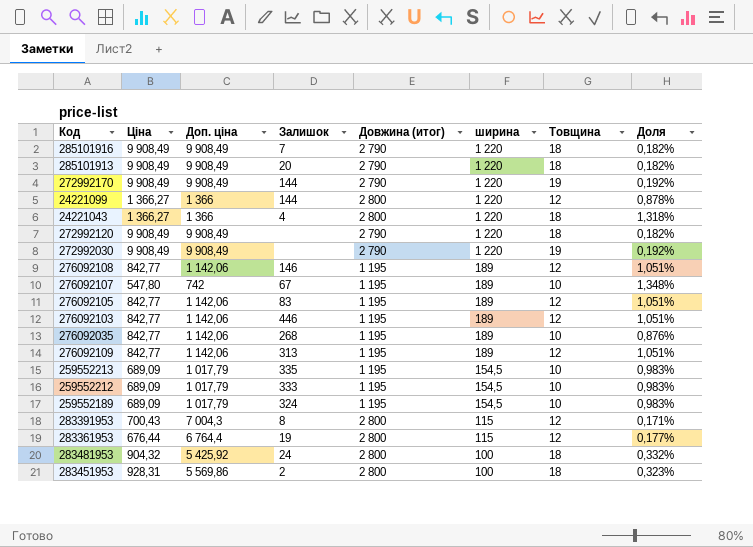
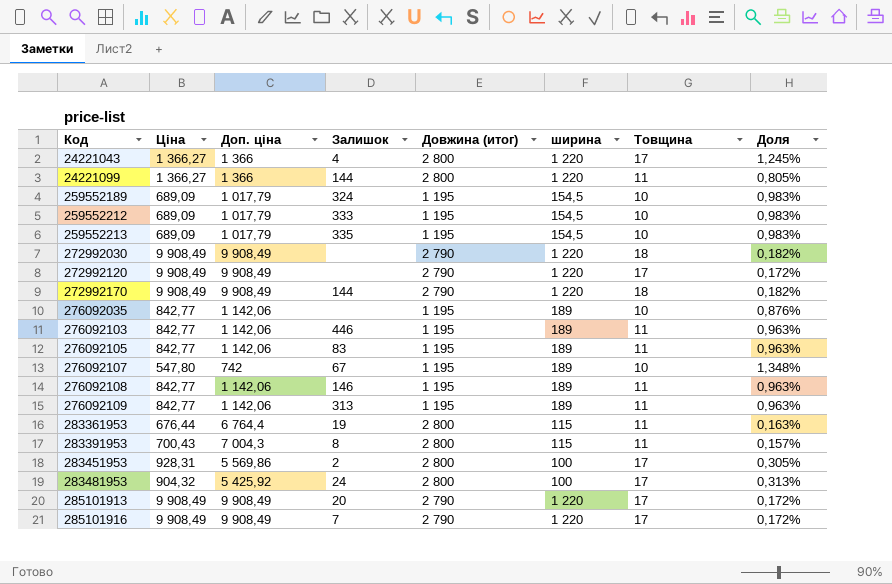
row order: ширина descending -> Код ascending
24221043 | Товщина: 18 -> 17
24221043 | Доля: 1,318% -> 1,245%
24221099 | Товщина: 12 -> 11
24221099 | Доля: 0,878% -> 0,805%
272992030 | Товщина: 19 -> 18
272992030 | Доля: 0,192% -> 0,182%
272992120 | Товщина: 18 -> 17
272992120 | Доля: 0,182% -> 0,172%
272992170 | Товщина: 19 -> 18
272992170 | Доля: 0,192% -> 0,182%
276092035 | Залишок: 268 -> none
276092103 | Товщина: 12 -> 11
276092103 | Доля: 1,051% -> 0,963%
276092105 | Товщина: 12 -> 11
276092105 | Доля: 1,051% -> 0,963%
276092108 | Товщина: 12 -> 11
276092108 | Доля: 1,051% -> 0,963%
276092109 | Товщина: 12 -> 11
276092109 | Доля: 1,051% -> 0,963%
283361953 | Товщина: 12 -> 11
283361953 | Доля: 0,177% -> 0,163%
283391953 | Товщина: 12 -> 11
283391953 | Доля: 0,171% -> 0,157%
283451953 | Товщина: 18 -> 17
283451953 | Доля: 0,323% -> 0,305%
283481953 | Товщина: 18 -> 17
283481953 | Доля: 0,332% -> 0,313%
285101913 | Товщина: 18 -> 17
285101913 | Доля: 0,182% -> 0,172%
285101916 | Товщина: 18 -> 17
285101916 | Доля: 0,182% -> 0,172%

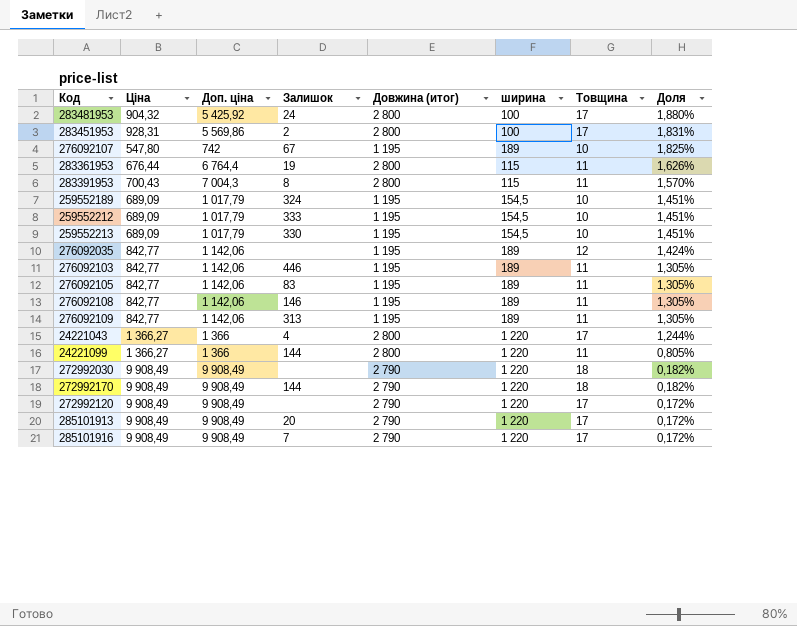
row order: Код ascending -> Доля descending
column Доля | formula: [Товщина] / [Доп. ціна] -> [Товщина] / [Ціна]
259552213 | Залишок: 335 -> 330
276092035 | Товщина: 10 -> 12

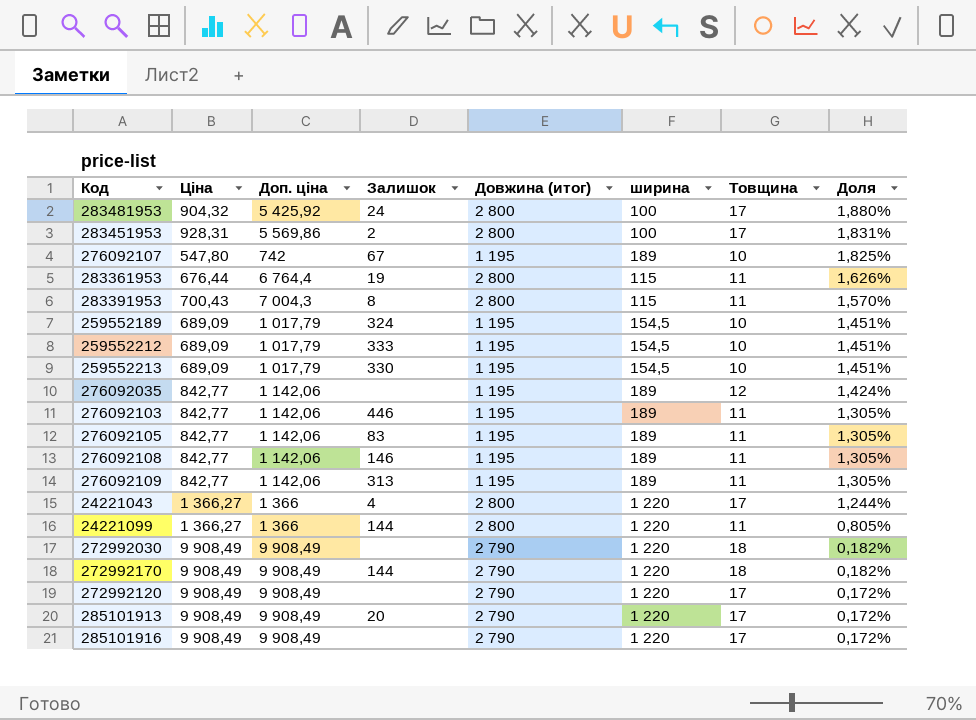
285101916 | Залишок: 7 -> none

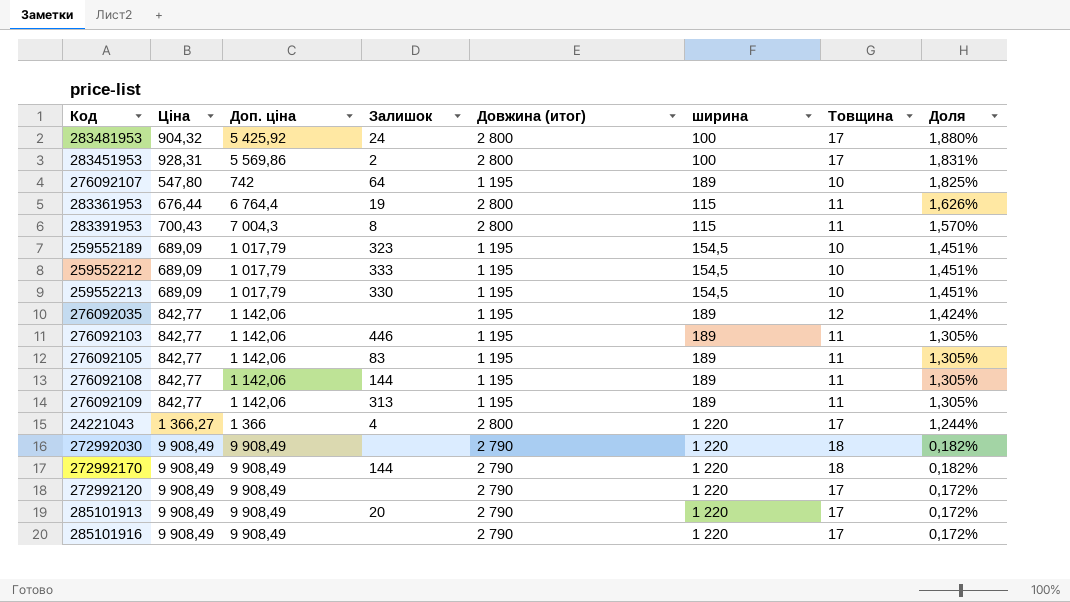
row 24221099: 1 366,27 | 1 366 | 144 | 2 800 | 1 220 | 11 | 0,805% -> none
276092107 | Залишок: 67 -> 64
259552189 | Залишок: 324 -> 323
276092108 | Залишок: 146 -> 144

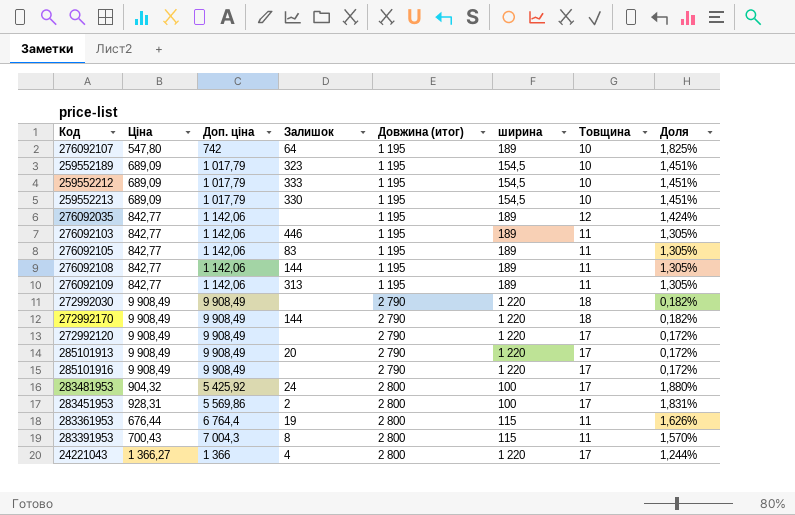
row order: Доля descending -> Довжина (итог) ascending

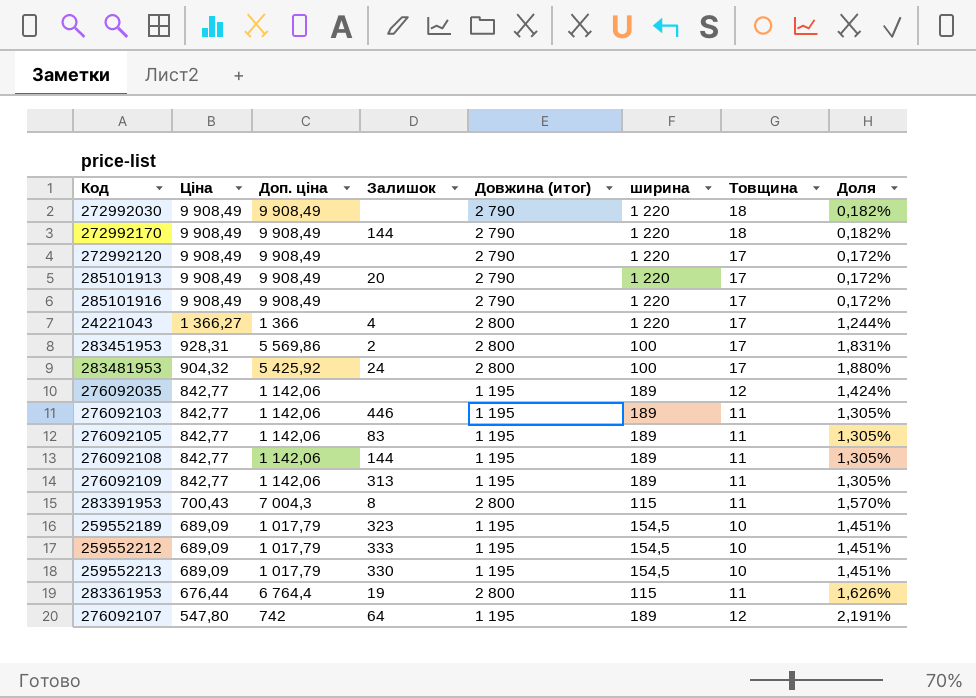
row order: Довжина (итог) ascending -> Ціна descending
276092107 | Товщина: 10 -> 12
276092107 | Доля: 1,825% -> 2,191%

